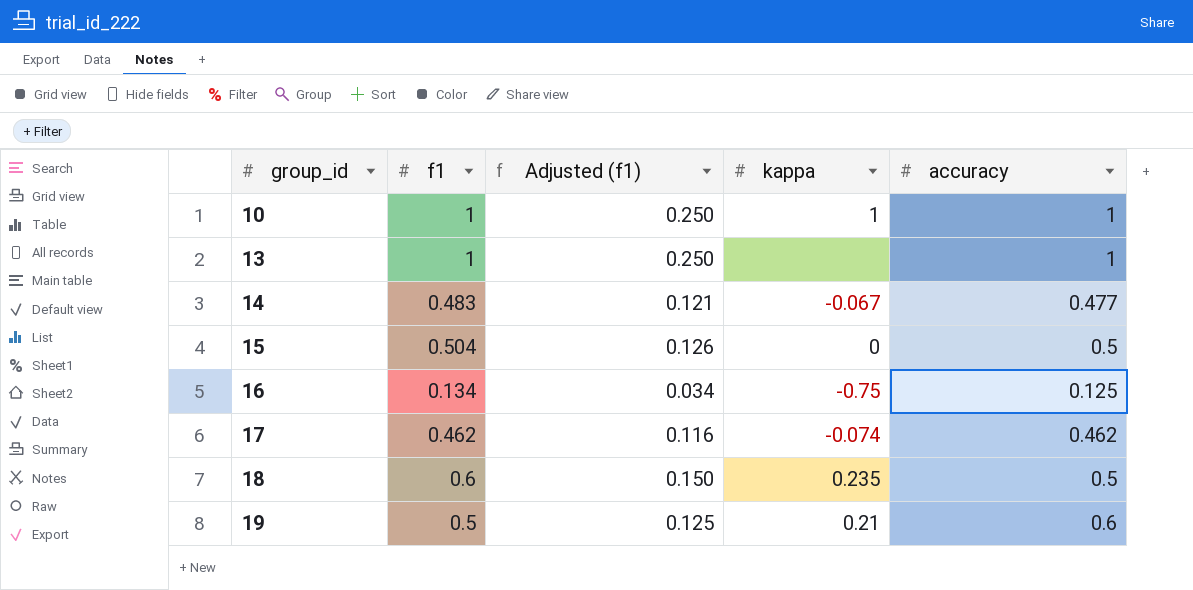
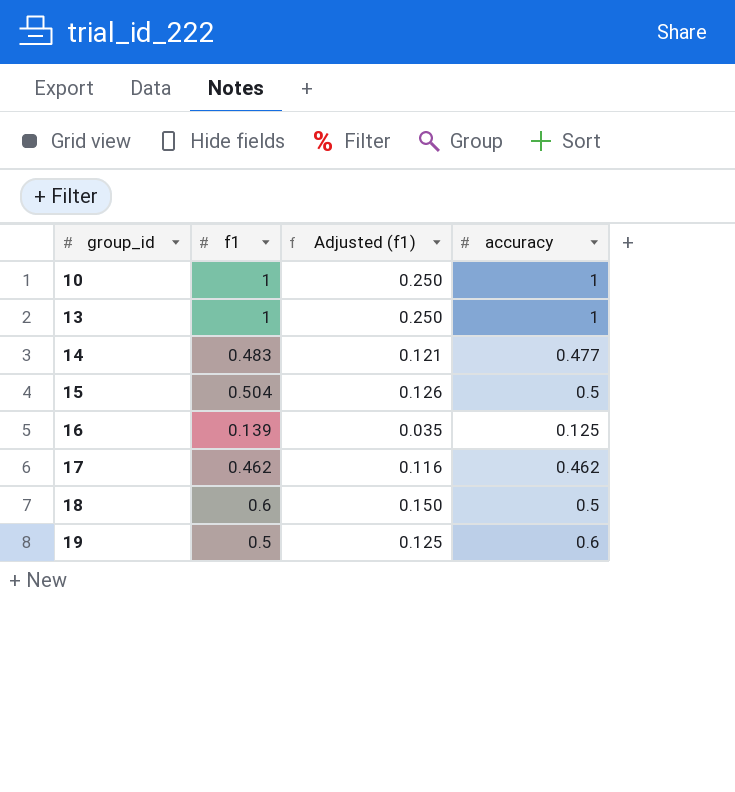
column kappa | position: 4 -> none
16 | f1: 0.134 -> 0.139
16 | Adjusted (f1): 0.034 -> 0.035

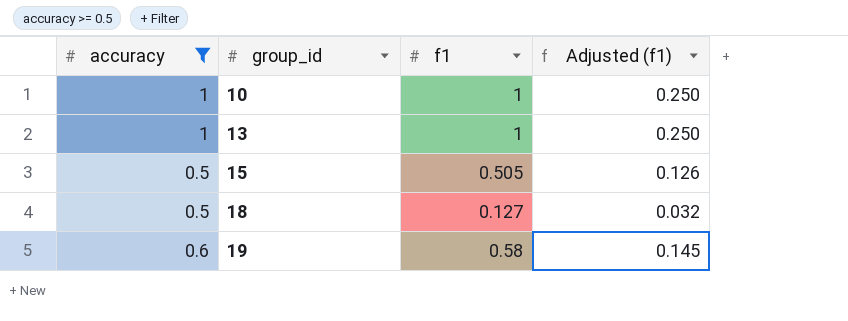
filter: none -> accuracy >= 0.5
column accuracy | position: 4 -> 1
15 | f1: 0.504 -> 0.505
18 | f1: 0.6 -> 0.127
18 | Adjusted (f1): 0.150 -> 0.032
19 | f1: 0.5 -> 0.58
19 | Adjusted (f1): 0.125 -> 0.145

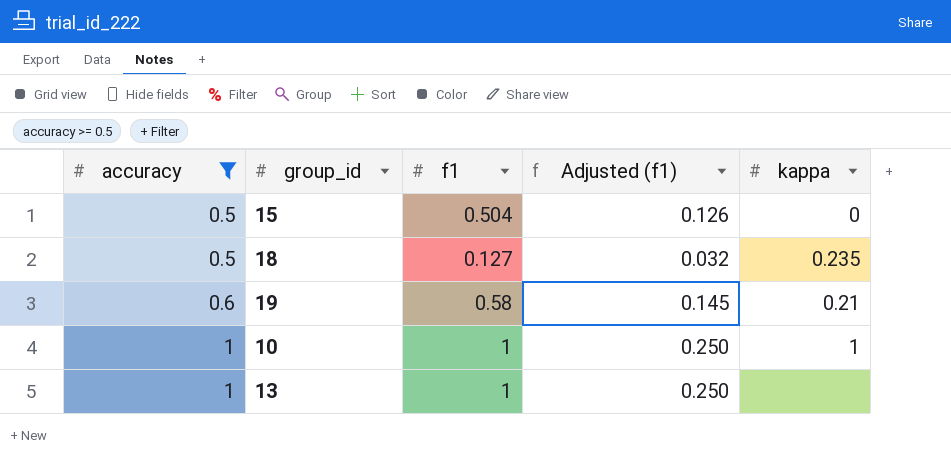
row order: group_id ascending -> accuracy ascending
column kappa | position: none -> 5
15 | f1: 0.505 -> 0.504

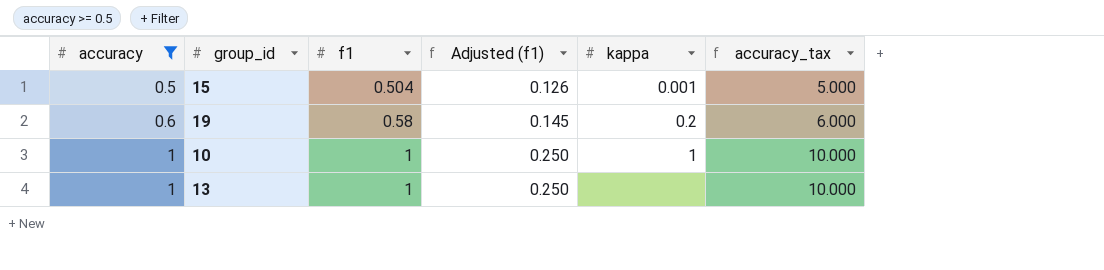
column accuracy_tax | formula: none -> [accuracy] * 10
row 18: 0.5 | 0.127 | 0.032 | 0.235 -> none
15 | kappa: 0 -> 0.001
19 | kappa: 0.21 -> 0.2

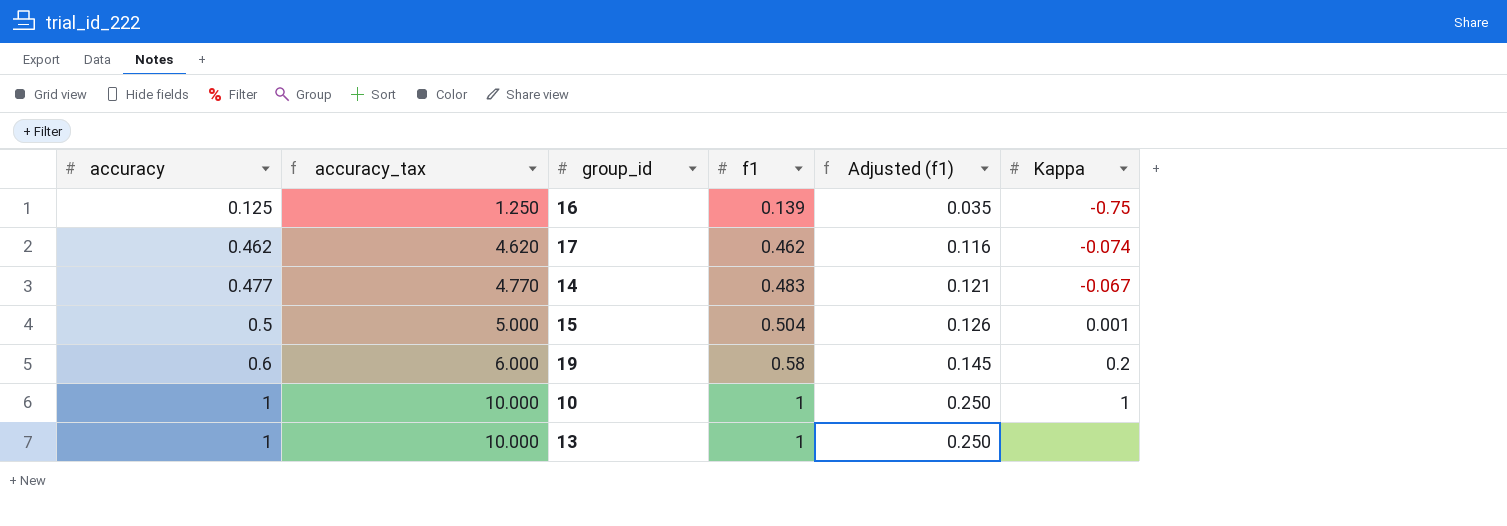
filter: accuracy >= 0.5 -> none
column accuracy_tax | position: 6 -> 2
column name: kappa -> Kappa

